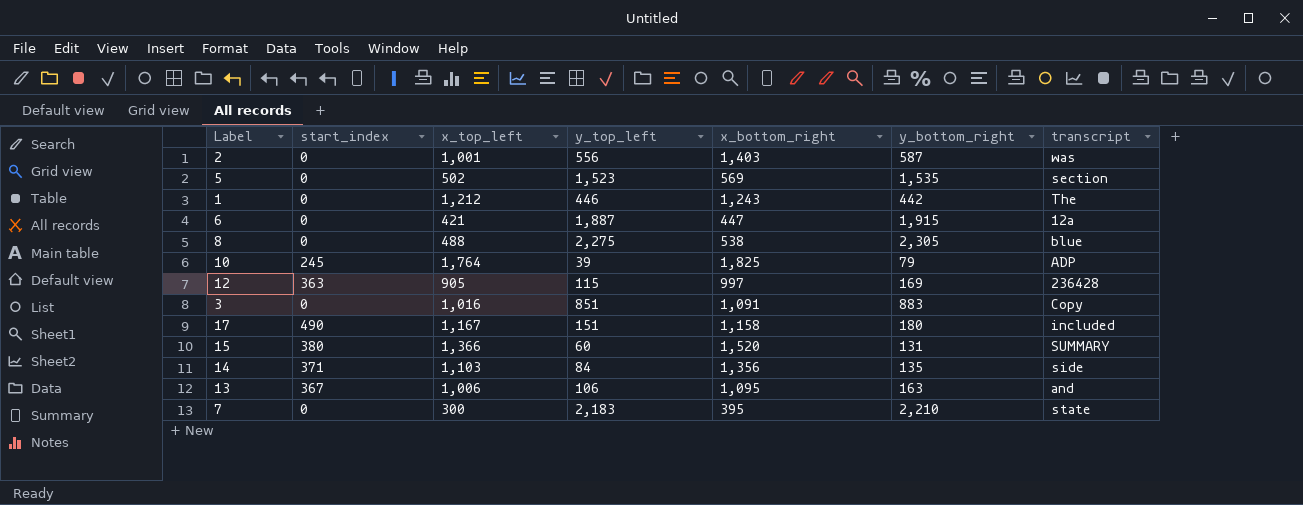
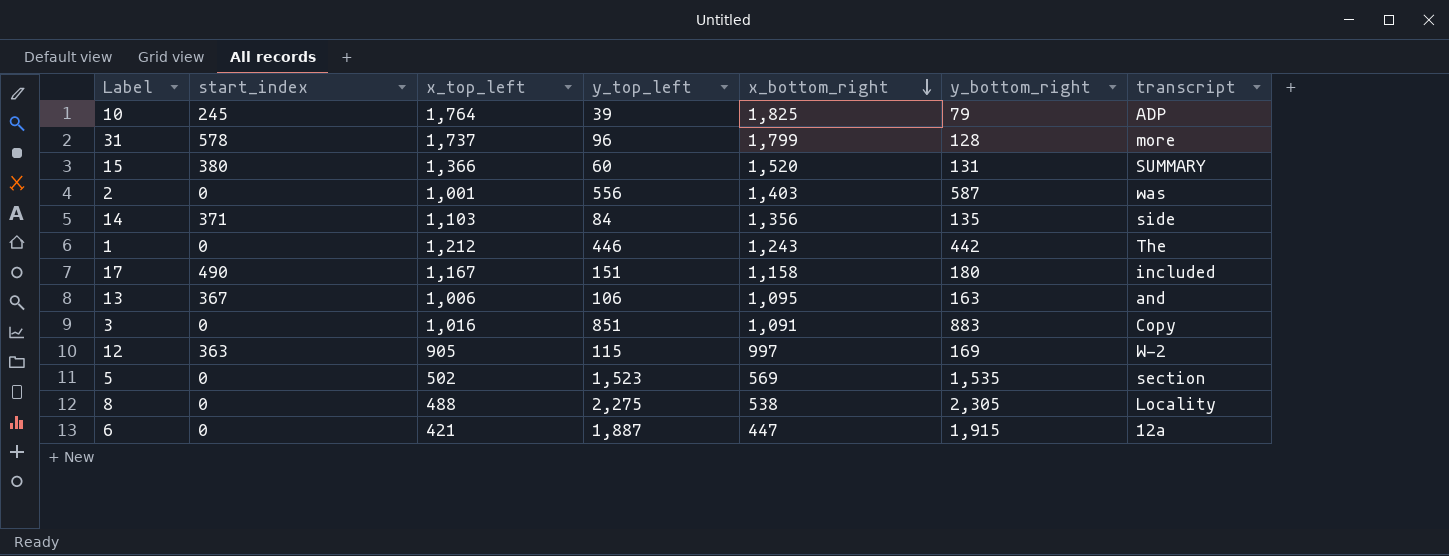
row order: none -> x_bottom_right descending
row 7: 0 | 300 | 2,183 | 395 | 2,210 | state -> none
row 31: none -> 578 | 1,737 | 96 | 1,799 | 128 | more
12 | transcript: 236428 -> W-2
8 | transcript: blue -> Locality

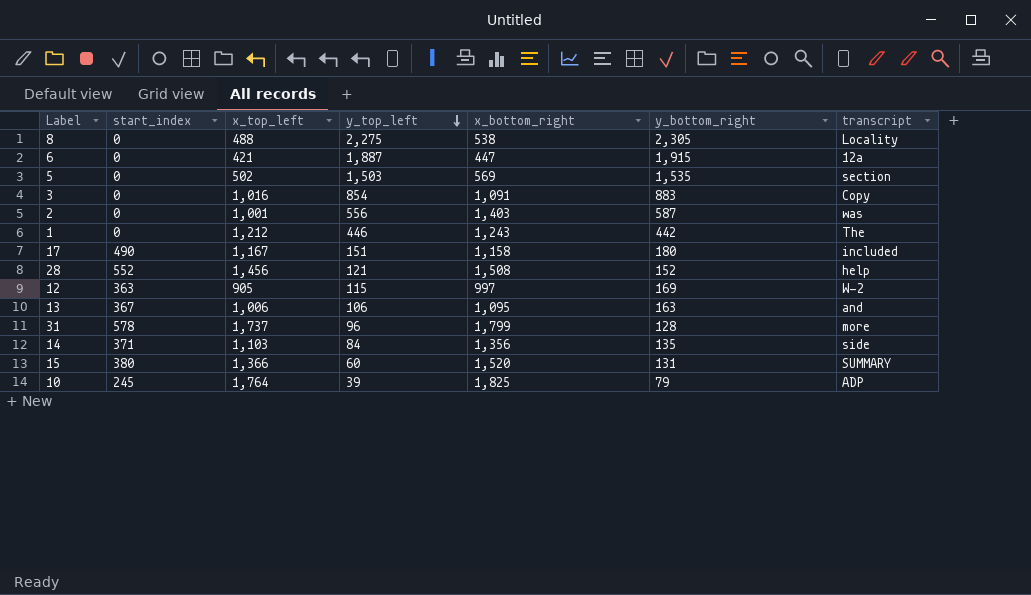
row order: x_bottom_right descending -> y_top_left descending
5 | y_top_left: 1,523 -> 1,503
3 | y_top_left: 851 -> 854
row 28: none -> 552 | 1,456 | 121 | 1,508 | 152 | help

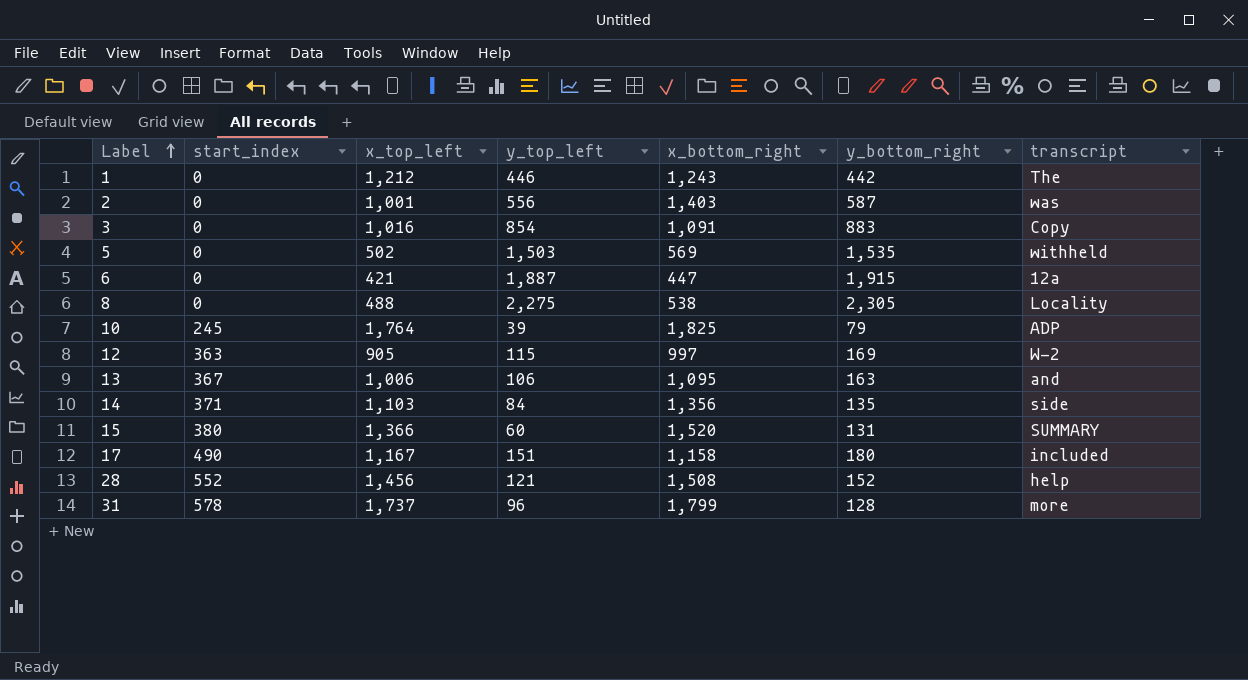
row order: y_top_left descending -> Label ascending
5 | transcript: section -> withheld

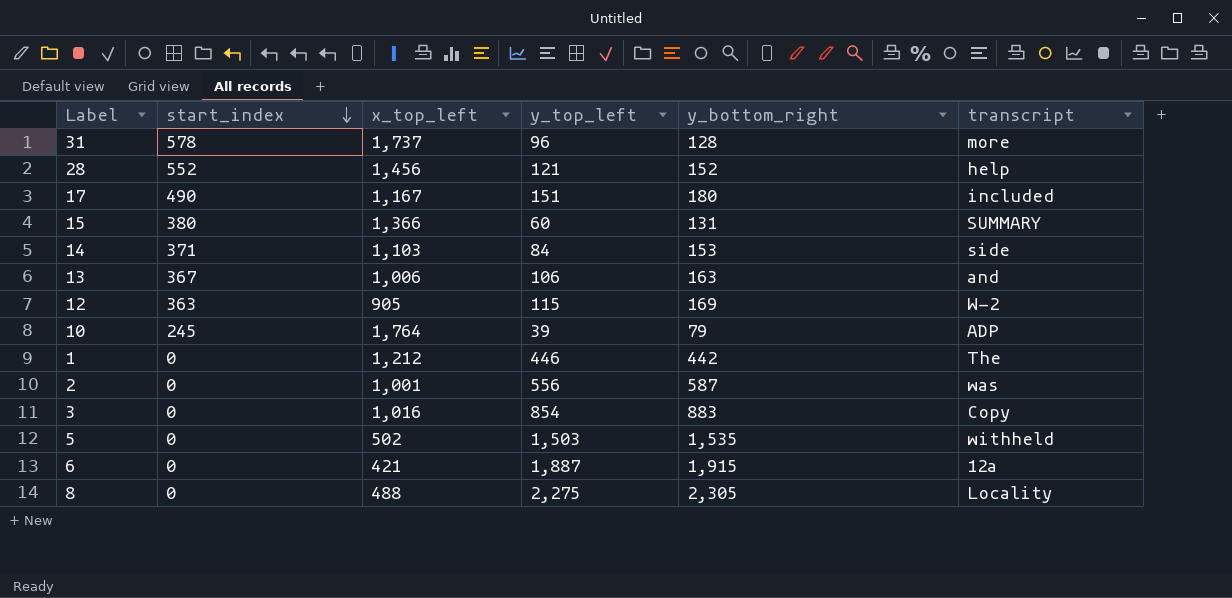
row order: Label ascending -> start_index descending
column x_bottom_right | position: 5 -> none
14 | y_bottom_right: 135 -> 153

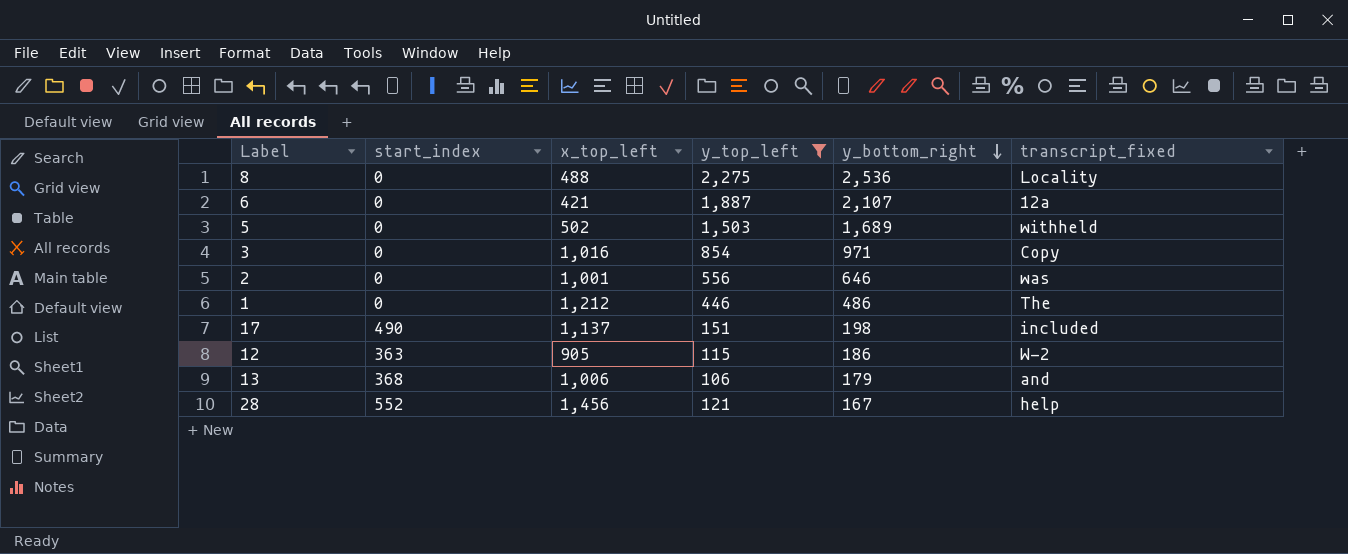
filter: none -> y_top_left >= 106
row order: start_index descending -> y_bottom_right descending
column name: transcript -> transcript_fixed
8 | y_bottom_right: 2,305 -> 2,536
6 | y_bottom_right: 1,915 -> 2,107
5 | y_bottom_right: 1,535 -> 1,689
3 | y_bottom_right: 883 -> 971
2 | y_bottom_right: 587 -> 646
1 | y_bottom_right: 442 -> 486
17 | x_top_left: 1,167 -> 1,137
17 | y_bottom_right: 180 -> 198
12 | y_bottom_right: 169 -> 186
13 | start_index: 367 -> 368
13 | y_bottom_right: 163 -> 179
28 | y_bottom_right: 152 -> 167

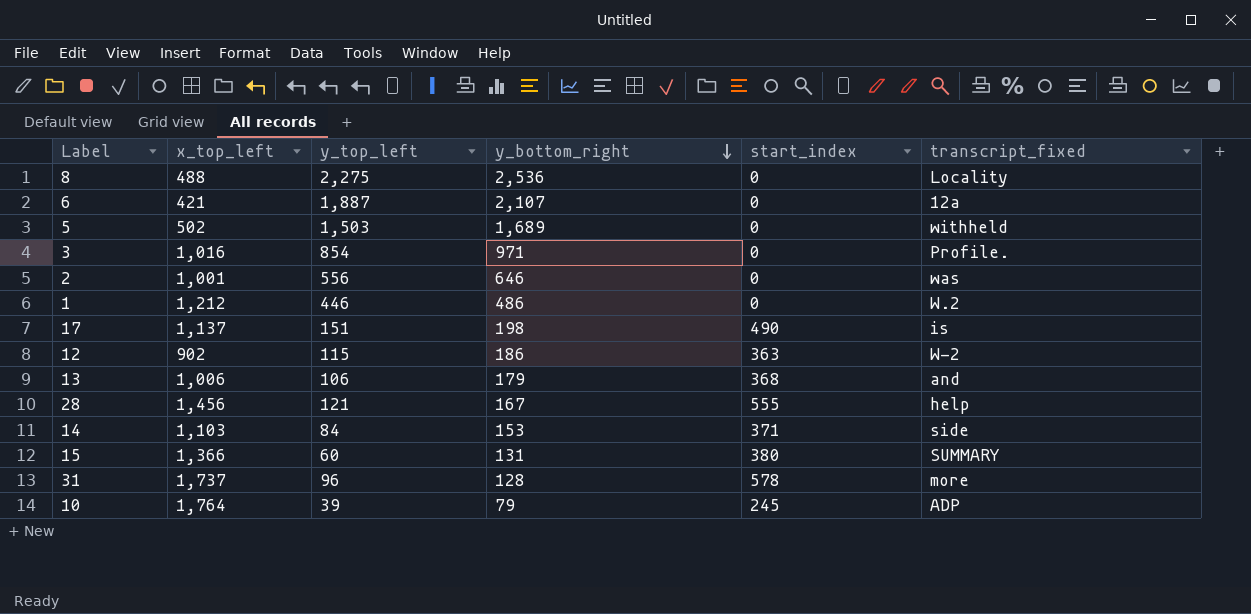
filter: y_top_left >= 106 -> none
column start_index | position: 2 -> 5
3 | transcript_fixed: Copy -> Profile.
1 | transcript_fixed: The -> W.2
17 | transcript_fixed: included -> is
12 | x_top_left: 905 -> 902
28 | start_index: 552 -> 555

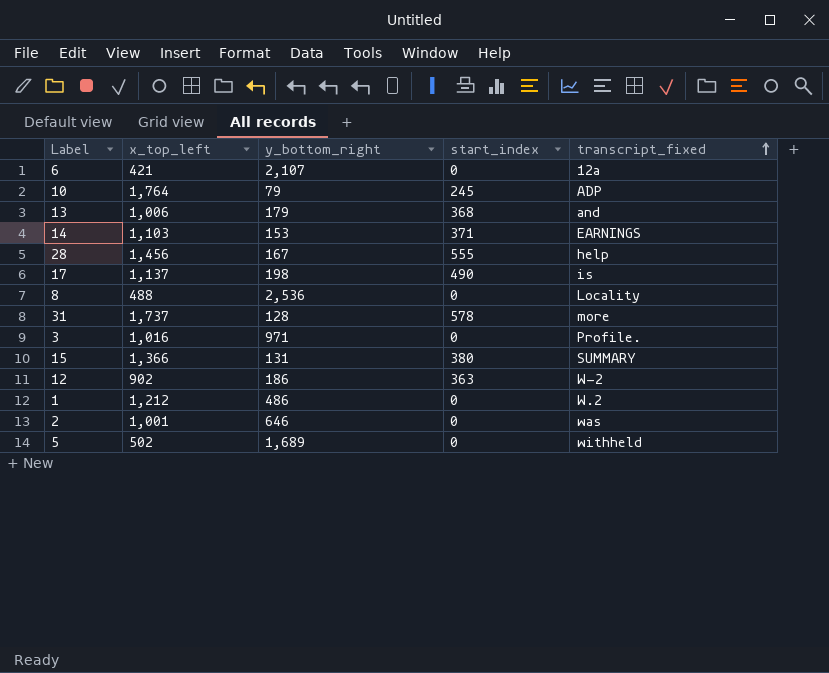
row order: y_bottom_right descending -> transcript_fixed ascending
column y_top_left | position: 3 -> none
14 | transcript_fixed: side -> EARNINGS

